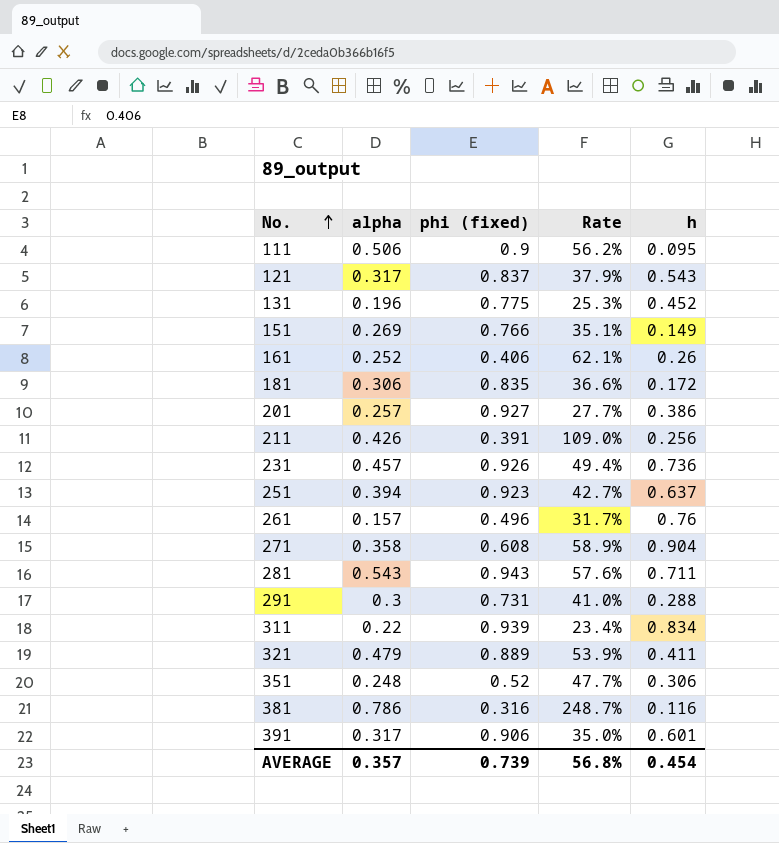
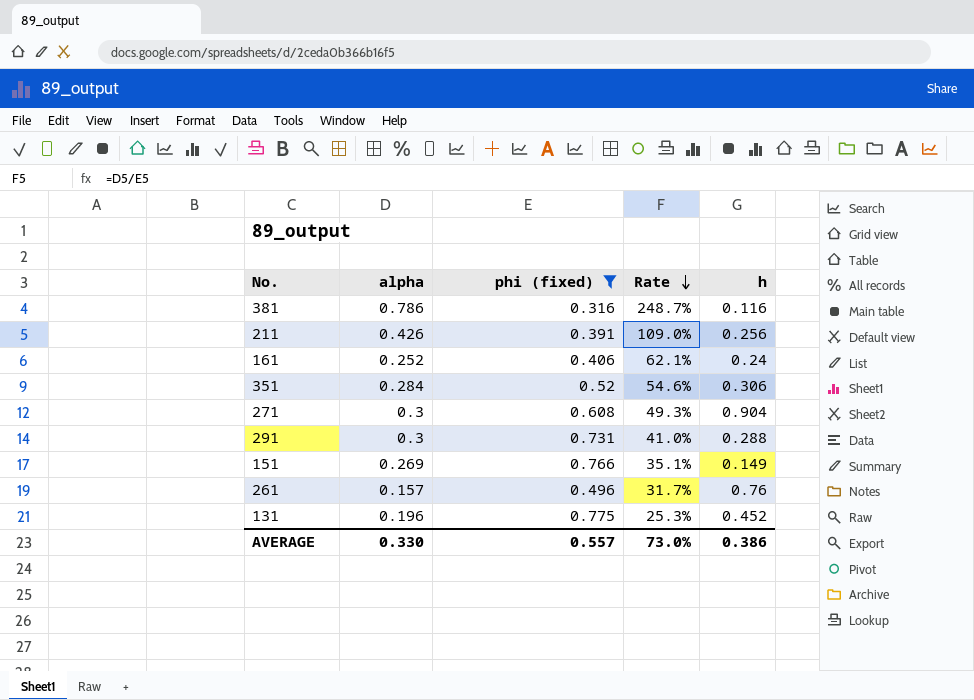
filter: none -> phi (fixed) <= 0.775
row order: No. ascending -> Rate descending
161 | h: 0.26 -> 0.24
351 | alpha: 0.248 -> 0.284
351 | Rate: 47.7% -> 54.6%
271 | alpha: 0.358 -> 0.3
271 | Rate: 58.9% -> 49.3%
AVERAGE | alpha: 0.357 -> 0.330
AVERAGE | phi (fixed): 0.739 -> 0.557
AVERAGE | Rate: 56.8% -> 73.0%
AVERAGE | h: 0.454 -> 0.386

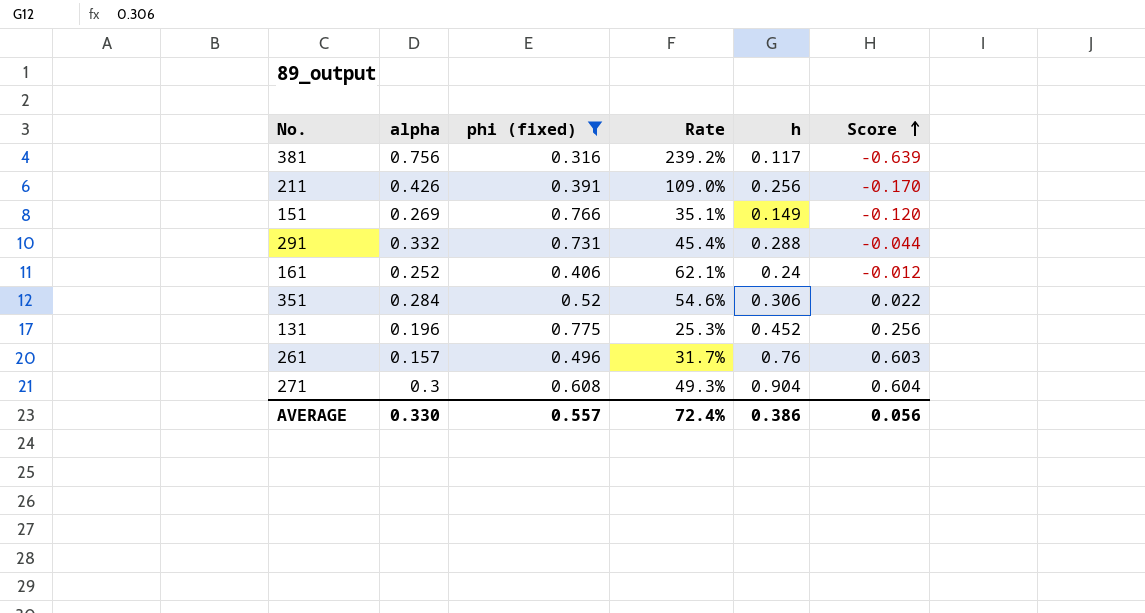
row order: Rate descending -> Score ascending
column Score | formula: none -> [h] - [alpha]
381 | alpha: 0.786 -> 0.756
381 | Rate: 248.7% -> 239.2%
381 | h: 0.116 -> 0.117
291 | alpha: 0.3 -> 0.332
291 | Rate: 41.0% -> 45.4%
AVERAGE | Rate: 73.0% -> 72.4%

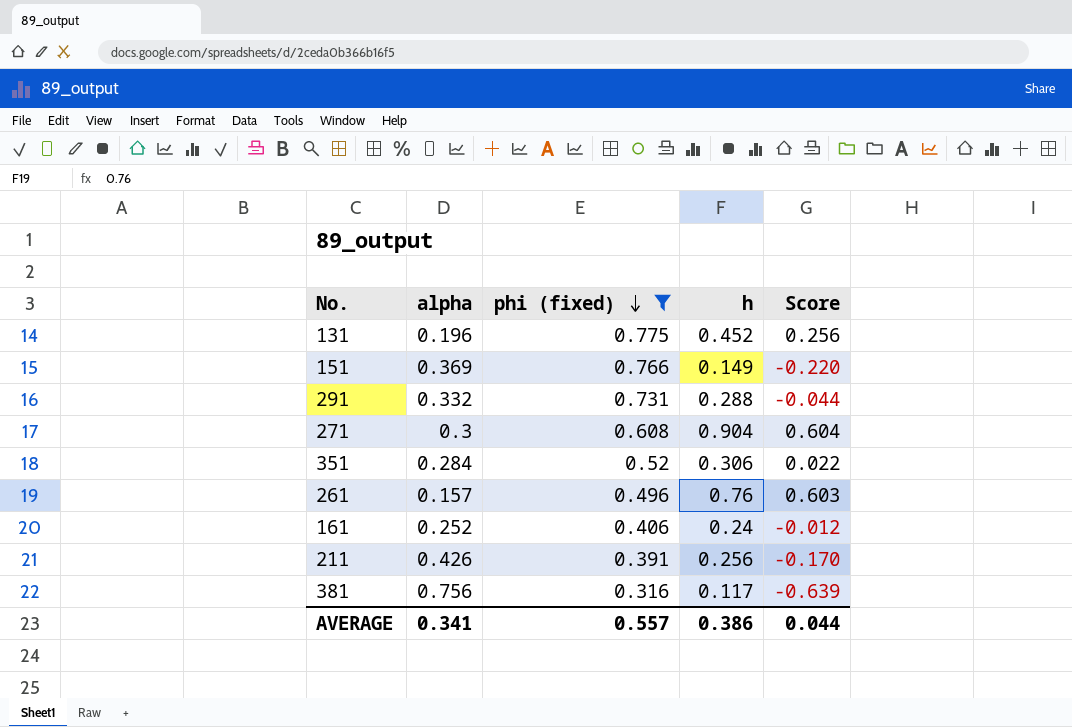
row order: Score ascending -> phi (fixed) descending
column Rate | formula: [alpha] / [phi (fixed)] -> none
151 | alpha: 0.269 -> 0.369
151 | Score: -0.120 -> -0.220
AVERAGE | alpha: 0.330 -> 0.341
AVERAGE | Score: 0.056 -> 0.044

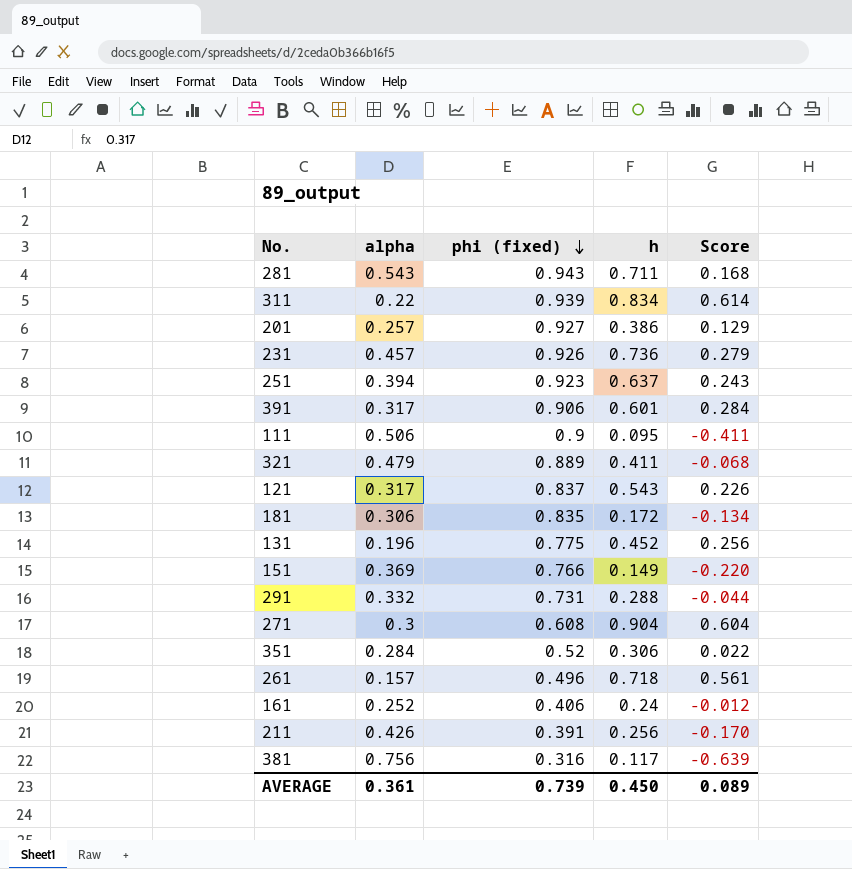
filter: phi (fixed) <= 0.775 -> none
261 | h: 0.76 -> 0.718
261 | Score: 0.603 -> 0.561
AVERAGE | alpha: 0.341 -> 0.361
AVERAGE | phi (fixed): 0.557 -> 0.739
AVERAGE | h: 0.386 -> 0.450
AVERAGE | Score: 0.044 -> 0.089

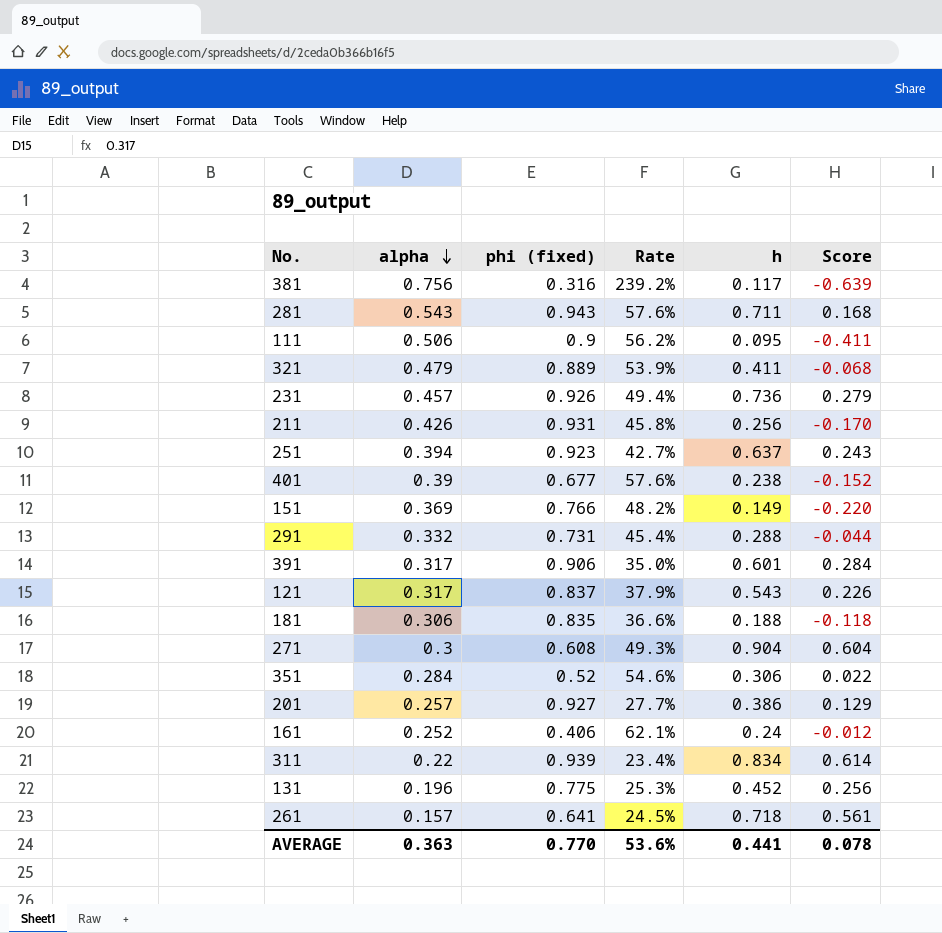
row order: phi (fixed) descending -> alpha descending
column Rate | formula: none -> [alpha] / [phi (fixed)]
211 | phi (fixed): 0.391 -> 0.931
row 401: none -> 0.39 | 0.677 | 57.6% | 0.238 | -0.152
181 | h: 0.172 -> 0.188
181 | Score: -0.134 -> -0.118
261 | phi (fixed): 0.496 -> 0.641
AVERAGE | alpha: 0.361 -> 0.363
AVERAGE | phi (fixed): 0.739 -> 0.770
AVERAGE | h: 0.450 -> 0.441
AVERAGE | Score: 0.089 -> 0.078

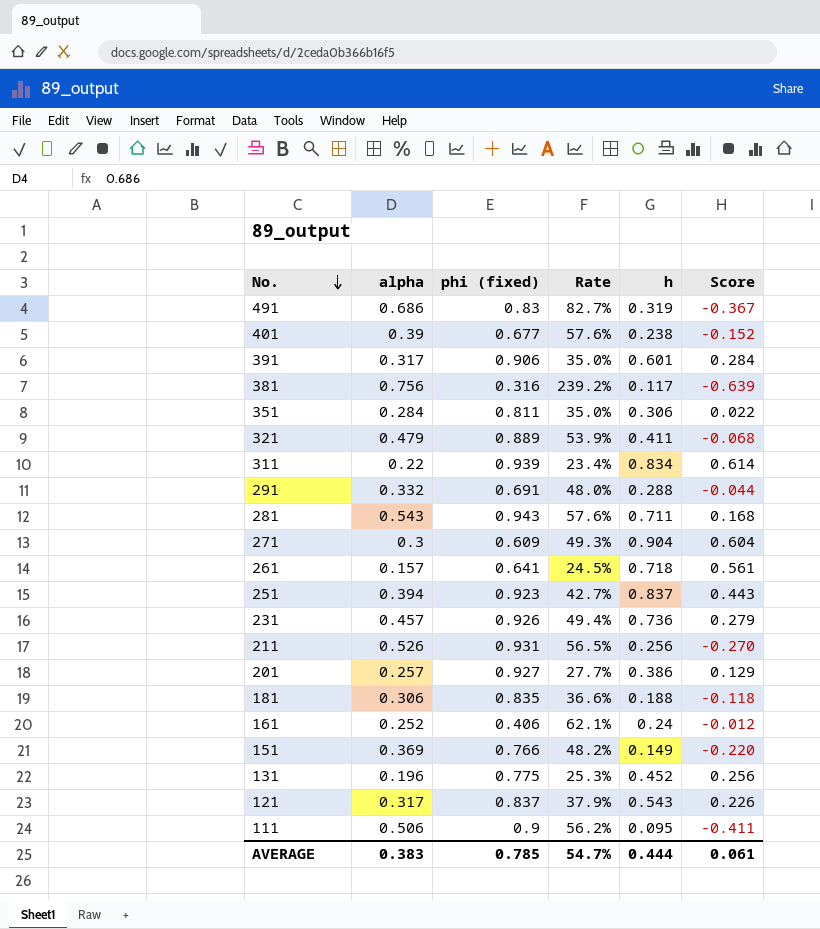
row order: alpha descending -> No. descending
row 491: none -> 0.686 | 0.83 | 82.7% | 0.319 | -0.367
351 | phi (fixed): 0.52 -> 0.811
351 | Rate: 54.6% -> 35.0%
291 | phi (fixed): 0.731 -> 0.691
291 | Rate: 45.4% -> 48.0%
271 | phi (fixed): 0.608 -> 0.609
251 | h: 0.637 -> 0.837
251 | Score: 0.243 -> 0.443
211 | alpha: 0.426 -> 0.526
211 | Rate: 45.8% -> 56.5%
211 | Score: -0.170 -> -0.270
AVERAGE | alpha: 0.363 -> 0.383
AVERAGE | phi (fixed): 0.770 -> 0.785
AVERAGE | Rate: 53.6% -> 54.7%
AVERAGE | h: 0.441 -> 0.444
AVERAGE | Score: 0.078 -> 0.061

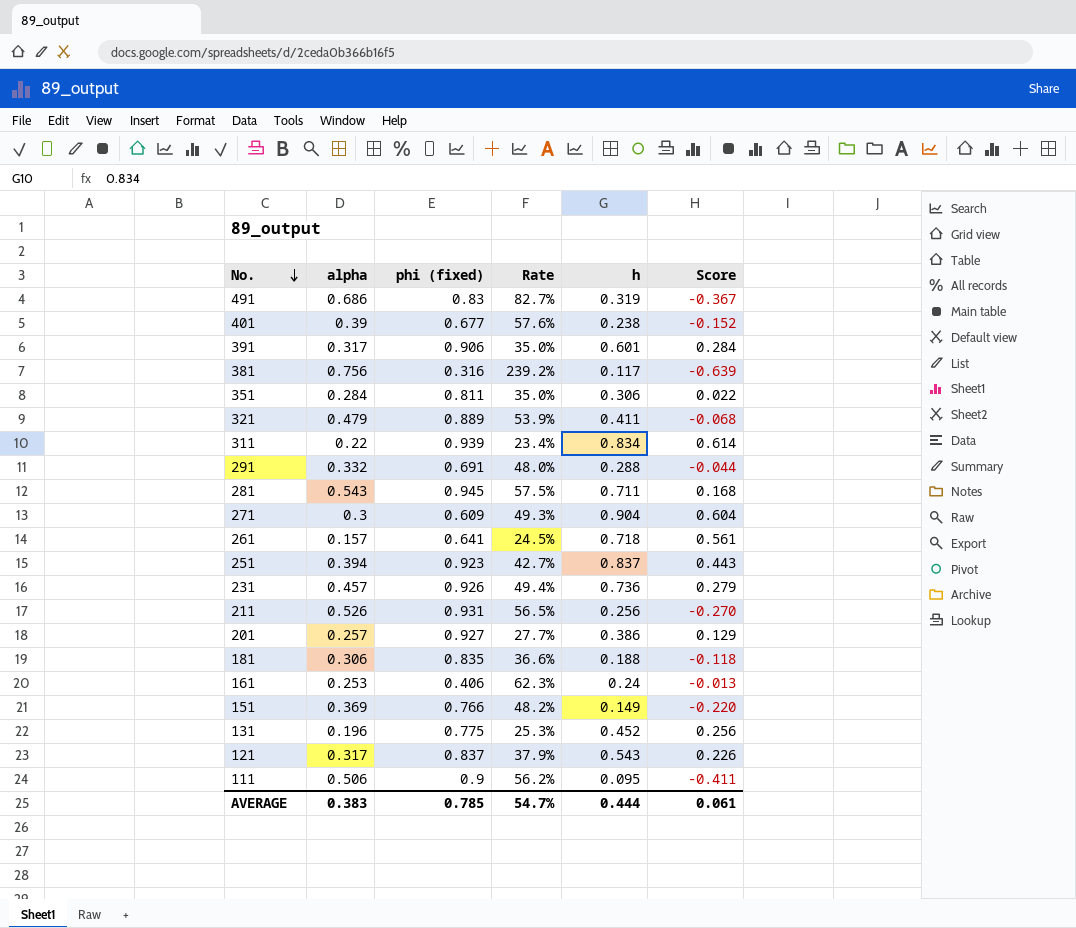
281 | phi (fixed): 0.943 -> 0.945
281 | Rate: 57.6% -> 57.5%
161 | alpha: 0.252 -> 0.253
161 | Rate: 62.1% -> 62.3%
161 | Score: -0.012 -> -0.013

